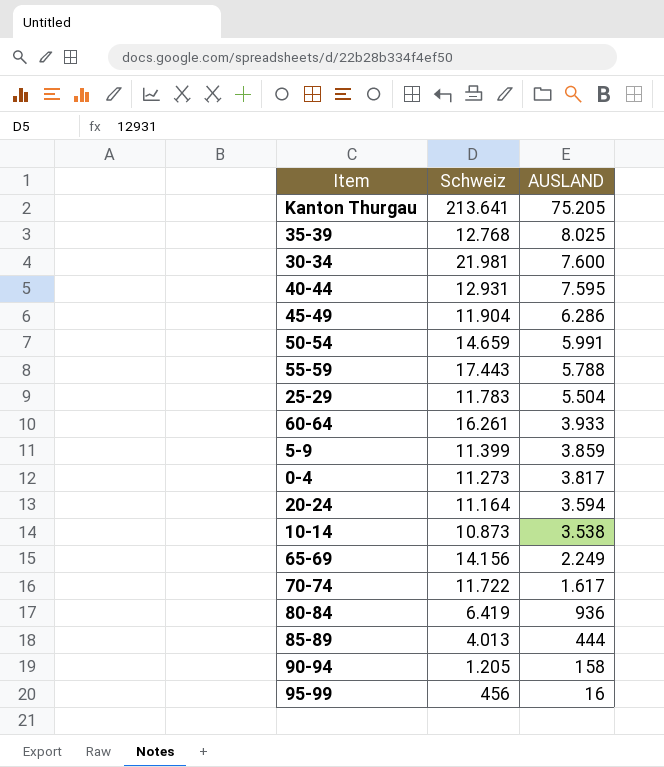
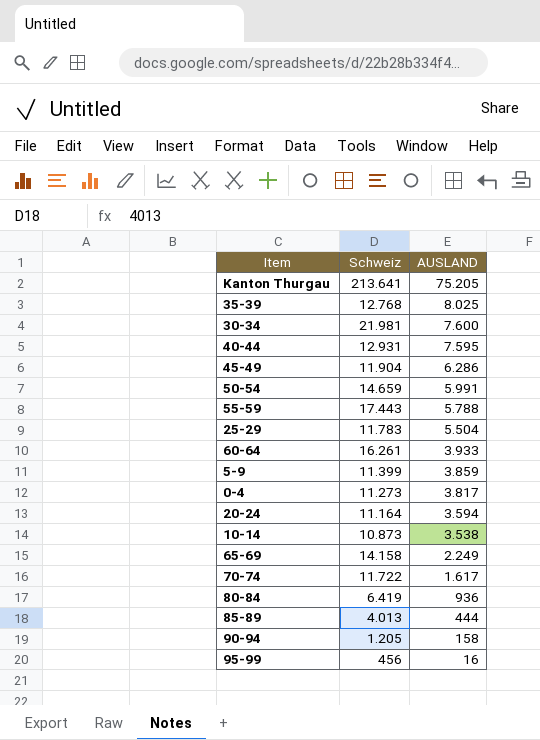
65-69 | Schweiz: 14.156 -> 14.158

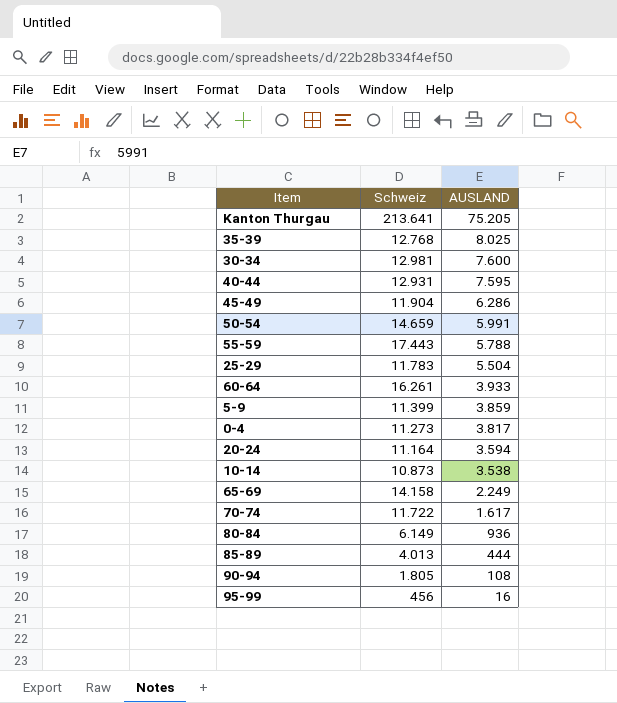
30-34 | Schweiz: 21.981 -> 12.981
80-84 | Schweiz: 6.419 -> 6.149
90-94 | Schweiz: 1.205 -> 1.805
90-94 | AUSLAND: 158 -> 108

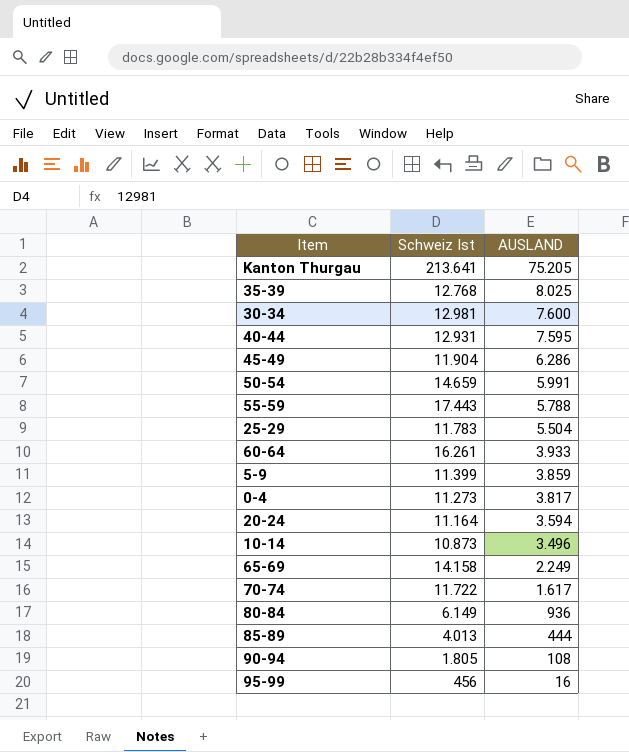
column name: Schweiz -> Schweiz Ist
10-14 | AUSLAND: 3.538 -> 3.496

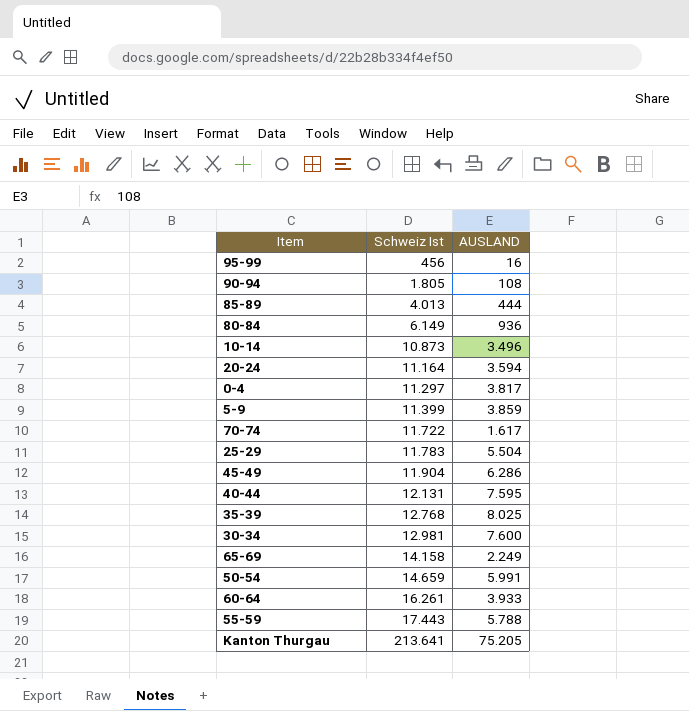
row order: AUSLAND descending -> Schweiz Ist ascending
0-4 | Schweiz Ist: 11.273 -> 11.297
40-44 | Schweiz Ist: 12.931 -> 12.131

